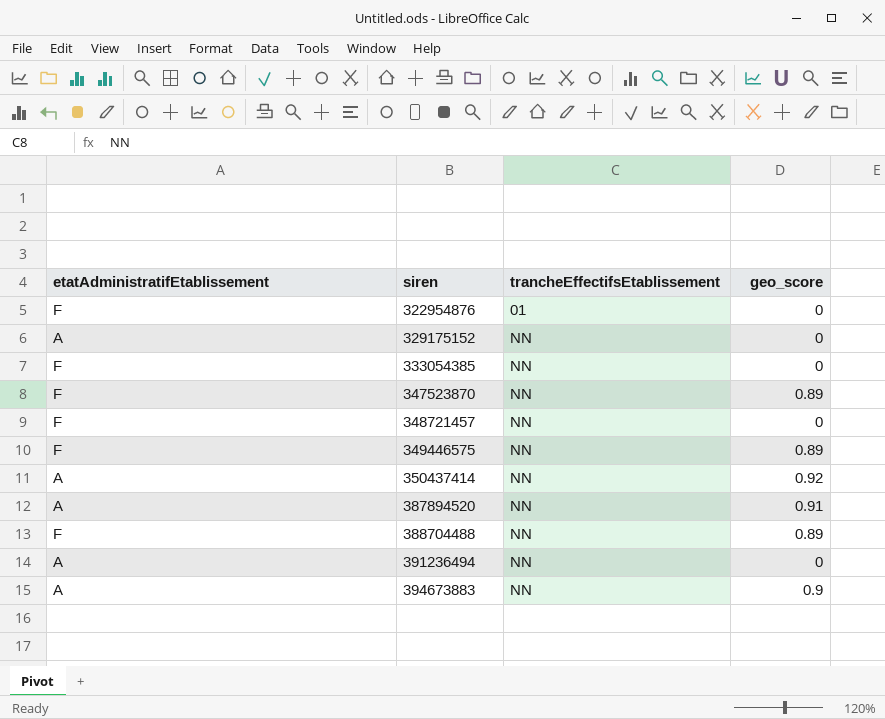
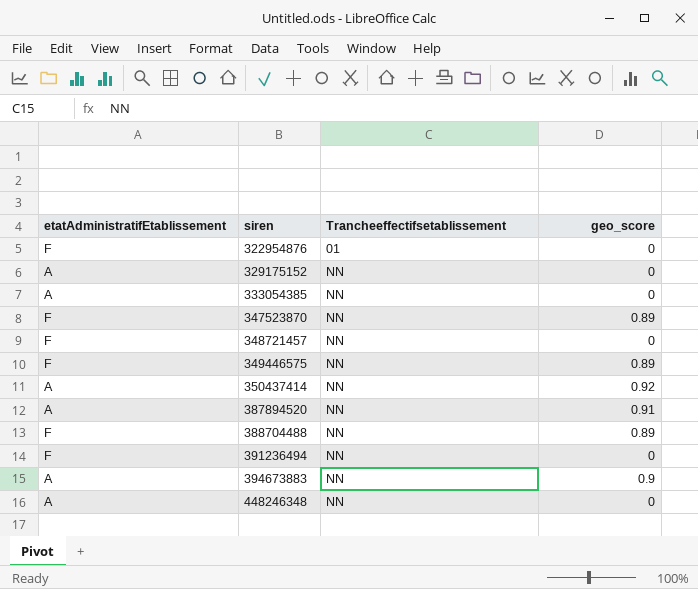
column name: trancheEffectifsEtablissement -> Trancheeffectifsetablissement
333054385 | etatAdministratifEtablissement: F -> A
391236494 | etatAdministratifEtablissement: A -> F
row 448246348: none -> A | NN | 0

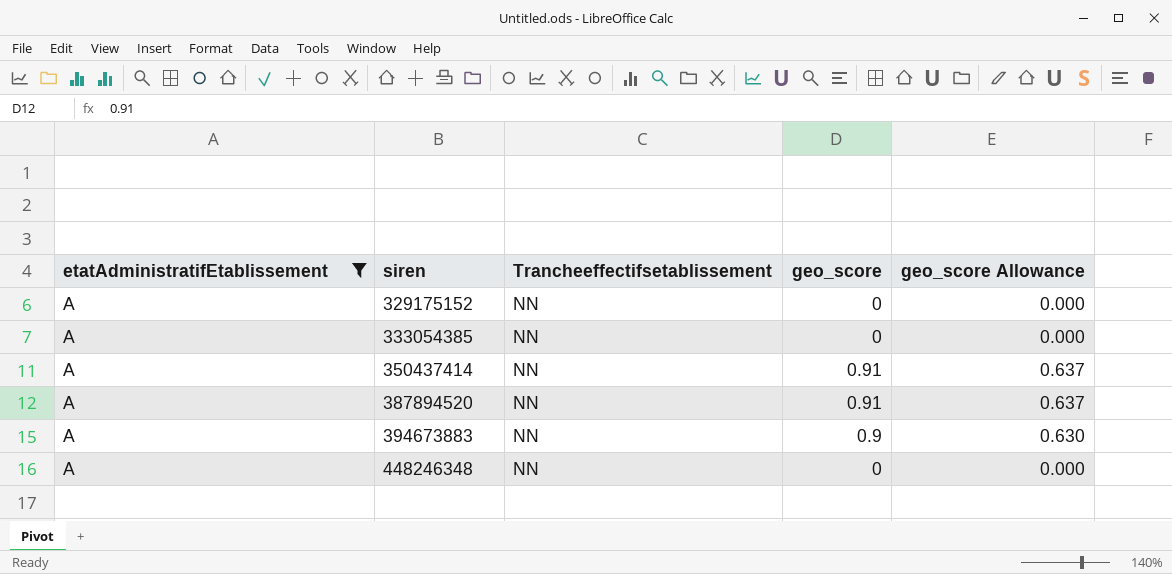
filter: none -> etatAdministratifEtablissement = A
column geo_score Allowance | formula: none -> [geo_score] * 0.7
350437414 | geo_score: 0.92 -> 0.91

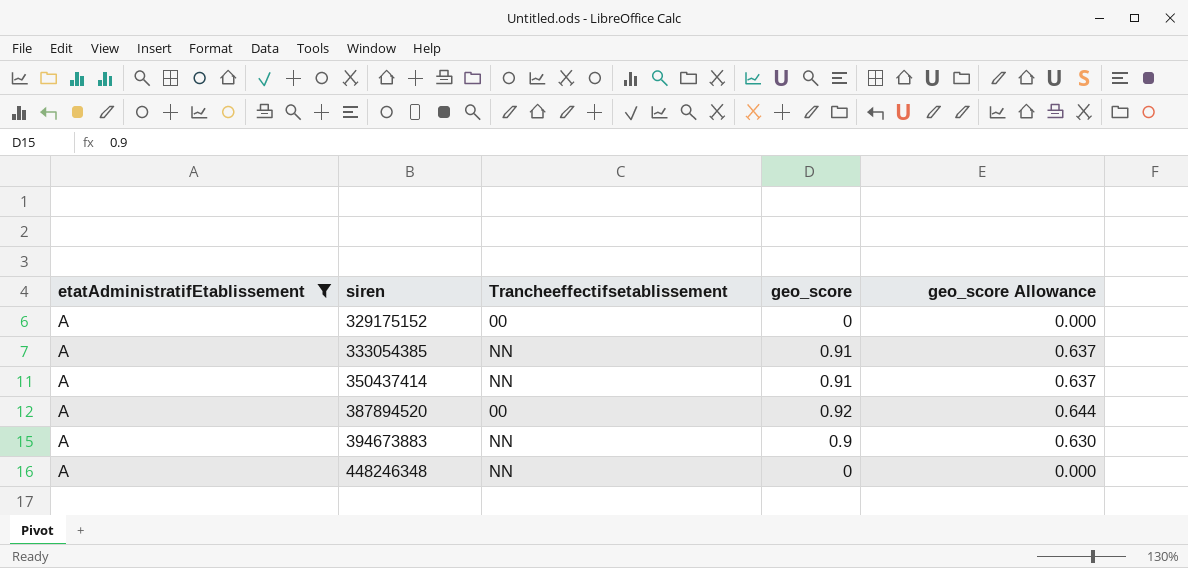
329175152 | Trancheeffectifsetablissement: NN -> 00
333054385 | geo_score: 0 -> 0.91
333054385 | geo_score Allowance: 0.000 -> 0.637
387894520 | Trancheeffectifsetablissement: NN -> 00
387894520 | geo_score: 0.91 -> 0.92
387894520 | geo_score Allowance: 0.637 -> 0.644

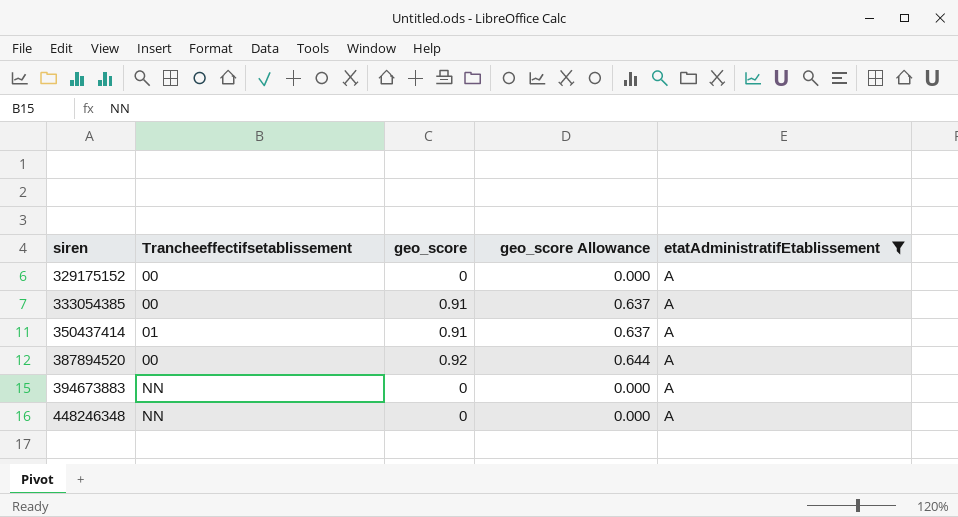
column etatAdministratifEtablissement | position: 1 -> 5
333054385 | Trancheeffectifsetablissement: NN -> 00
350437414 | Trancheeffectifsetablissement: NN -> 01
394673883 | geo_score: 0.9 -> 0
394673883 | geo_score Allowance: 0.630 -> 0.000

